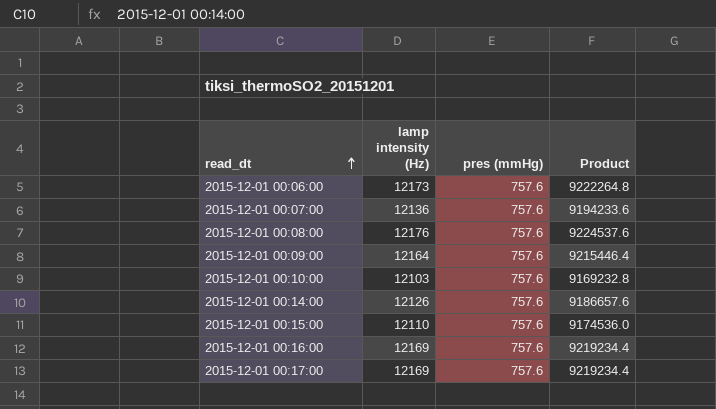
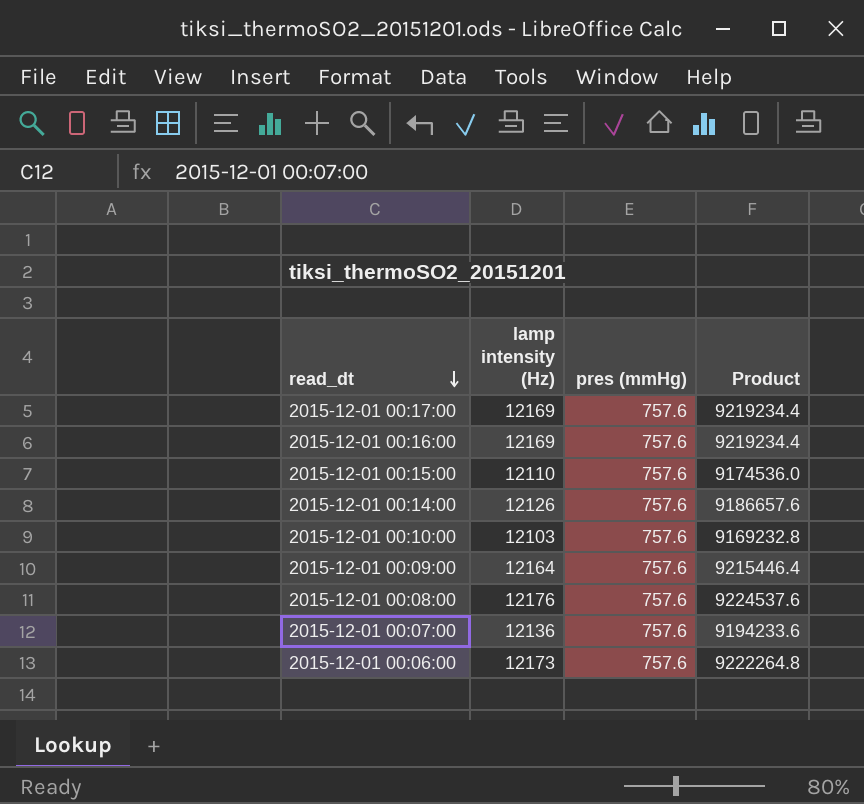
row order: read_dt ascending -> read_dt descending

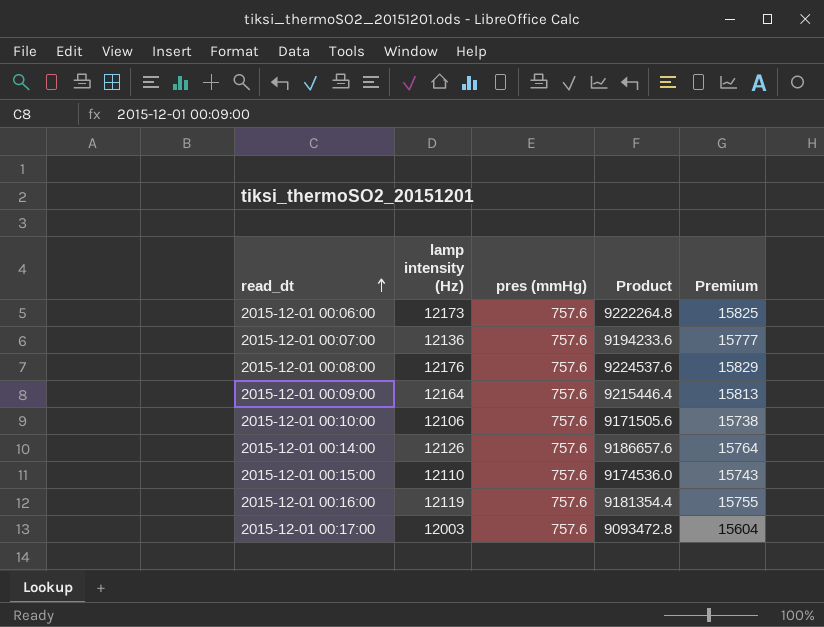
row order: read_dt descending -> read_dt ascending
column Premium | formula: none -> [lamp intensity (Hz)] * 1.3
2015-12-01 00:10:00 | lamp intensity (Hz): 12103 -> 12106
2015-12-01 00:10:00 | Product: 9169232.8 -> 9171505.6
2015-12-01 00:16:00 | lamp intensity (Hz): 12169 -> 12119
2015-12-01 00:16:00 | Product: 9219234.4 -> 9181354.4
2015-12-01 00:17:00 | lamp intensity (Hz): 12169 -> 12003
2015-12-01 00:17:00 | Product: 9219234.4 -> 9093472.8

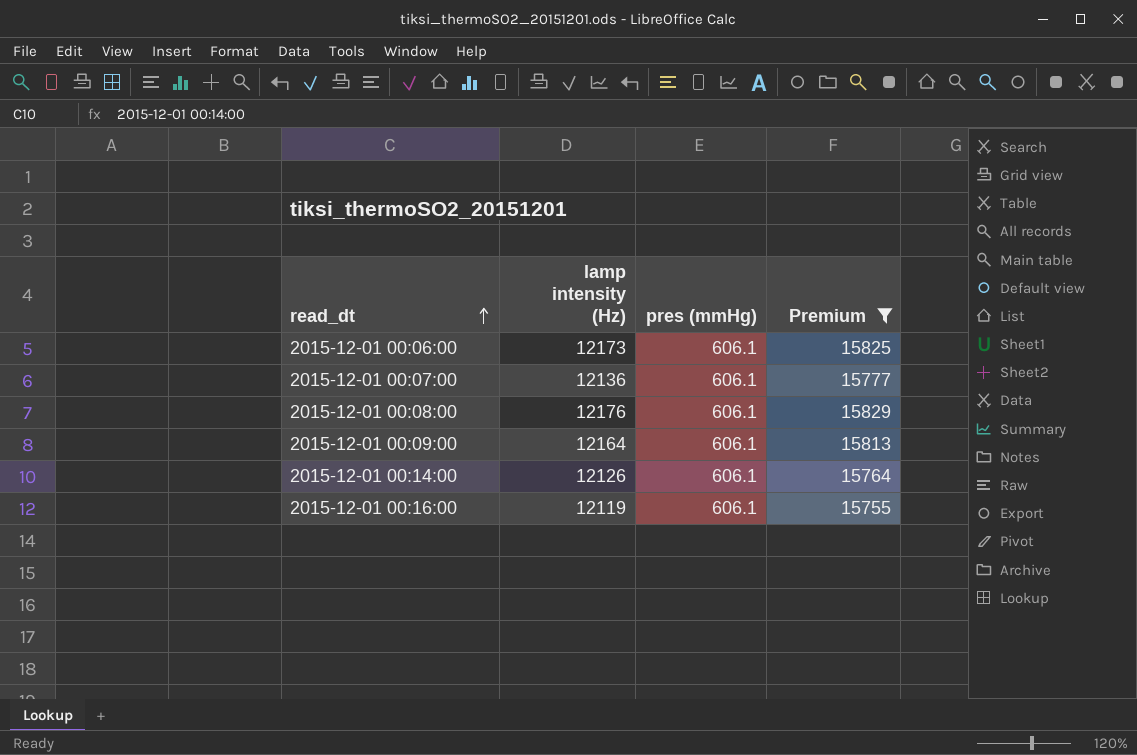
filter: none -> Premium >= 15755
column Product | formula: [lamp intensity (Hz)] * [pres (mmHg)] -> none
2015-12-01 00:06:00 | pres (mmHg): 757.6 -> 606.1
2015-12-01 00:07:00 | pres (mmHg): 757.6 -> 606.1
2015-12-01 00:08:00 | pres (mmHg): 757.6 -> 606.1
2015-12-01 00:09:00 | pres (mmHg): 757.6 -> 606.1
2015-12-01 00:14:00 | pres (mmHg): 757.6 -> 606.1
2015-12-01 00:16:00 | pres (mmHg): 757.6 -> 606.1

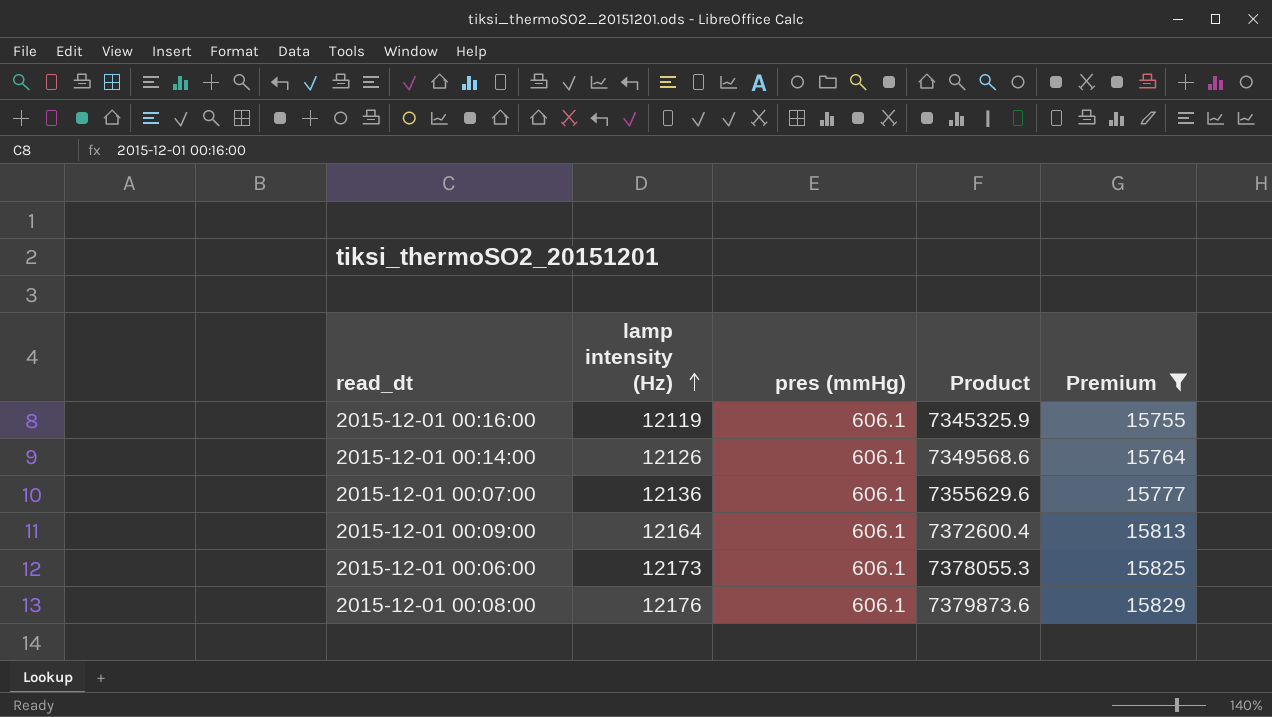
row order: read_dt ascending -> lamp intensity (Hz) ascending
column Product | formula: none -> [lamp intensity (Hz)] * [pres (mmHg)]

